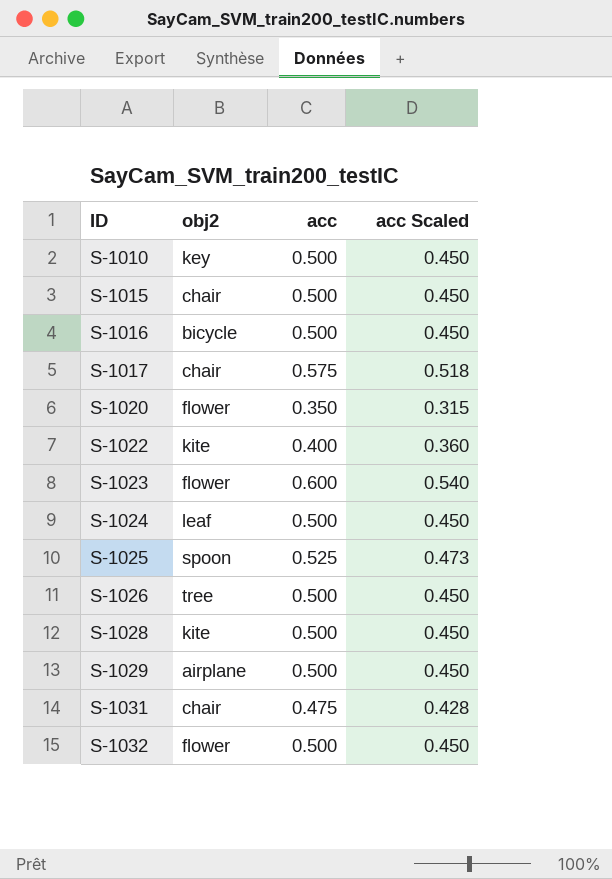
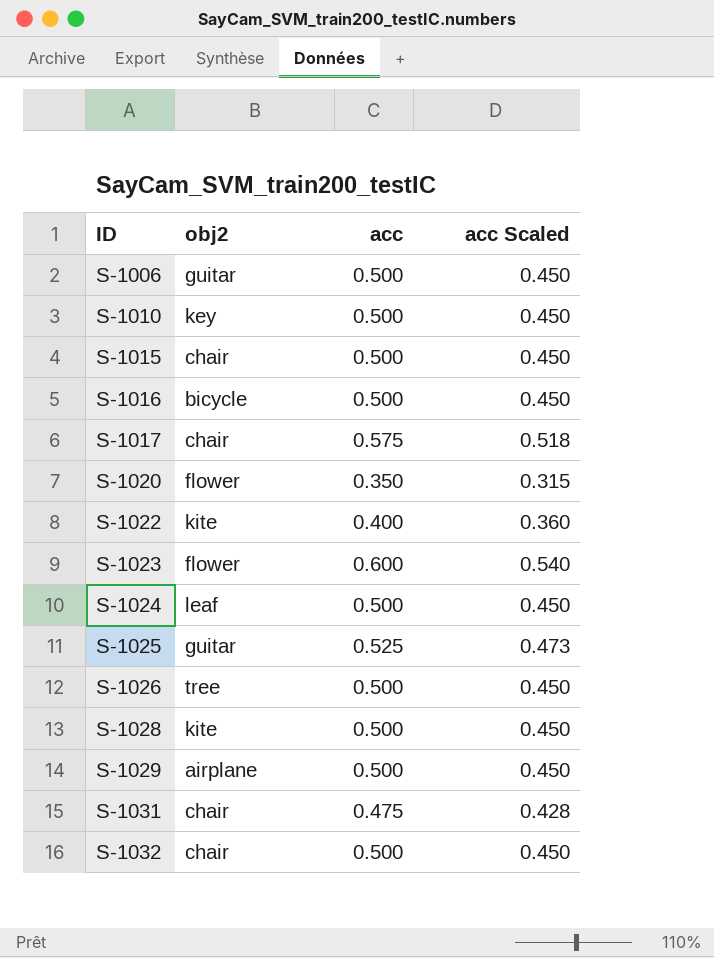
row S-1006: none -> guitar | 0.500 | 0.450
S-1025 | obj2: spoon -> guitar
S-1032 | obj2: flower -> chair

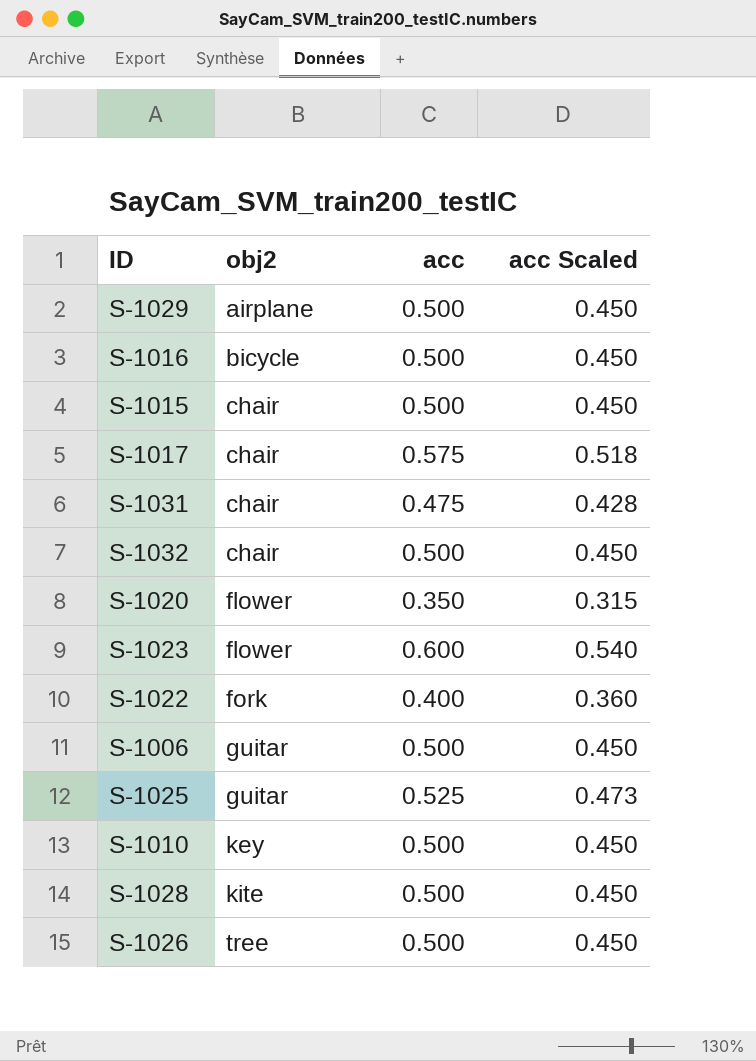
row order: ID ascending -> obj2 ascending
row S-1024: leaf | 0.500 | 0.450 -> none
S-1022 | obj2: kite -> fork

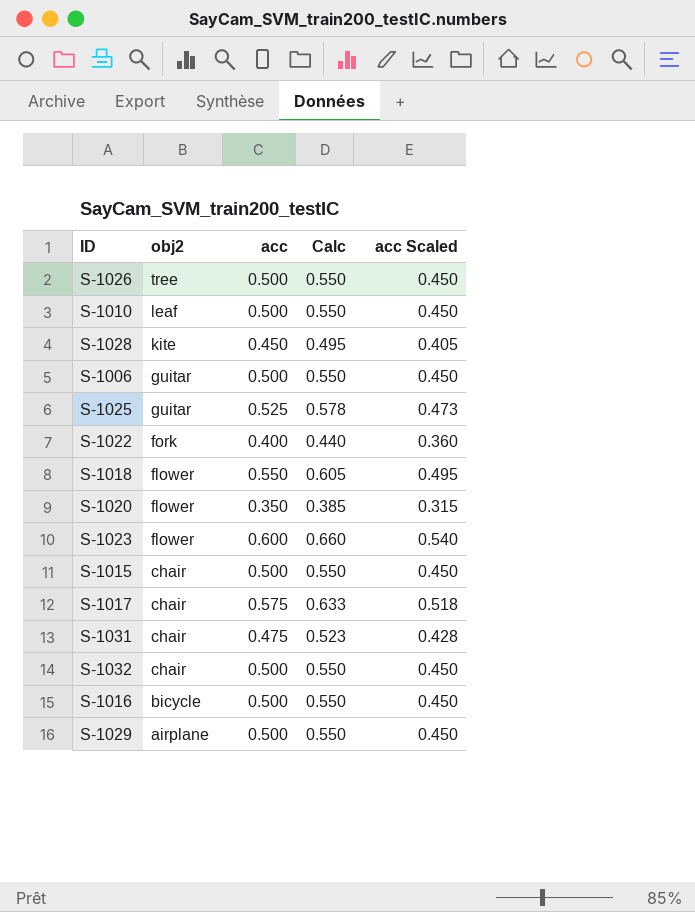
row order: obj2 ascending -> obj2 descending
column Calc | formula: none -> [acc] * 1.1
S-1010 | obj2: key -> leaf
S-1028 | acc: 0.500 -> 0.450
S-1028 | acc Scaled: 0.450 -> 0.405
row S-1018: none -> flower | 0.550 | 0.605 | 0.495

